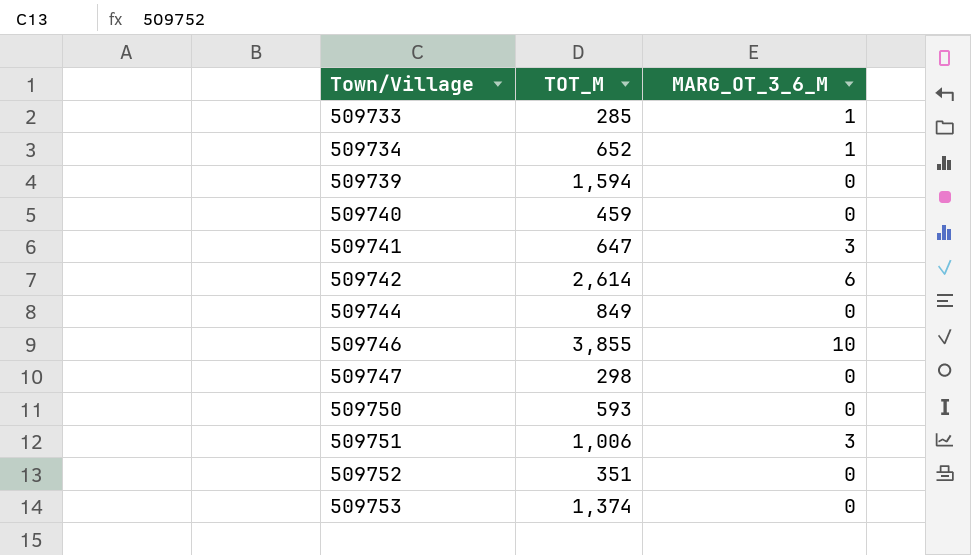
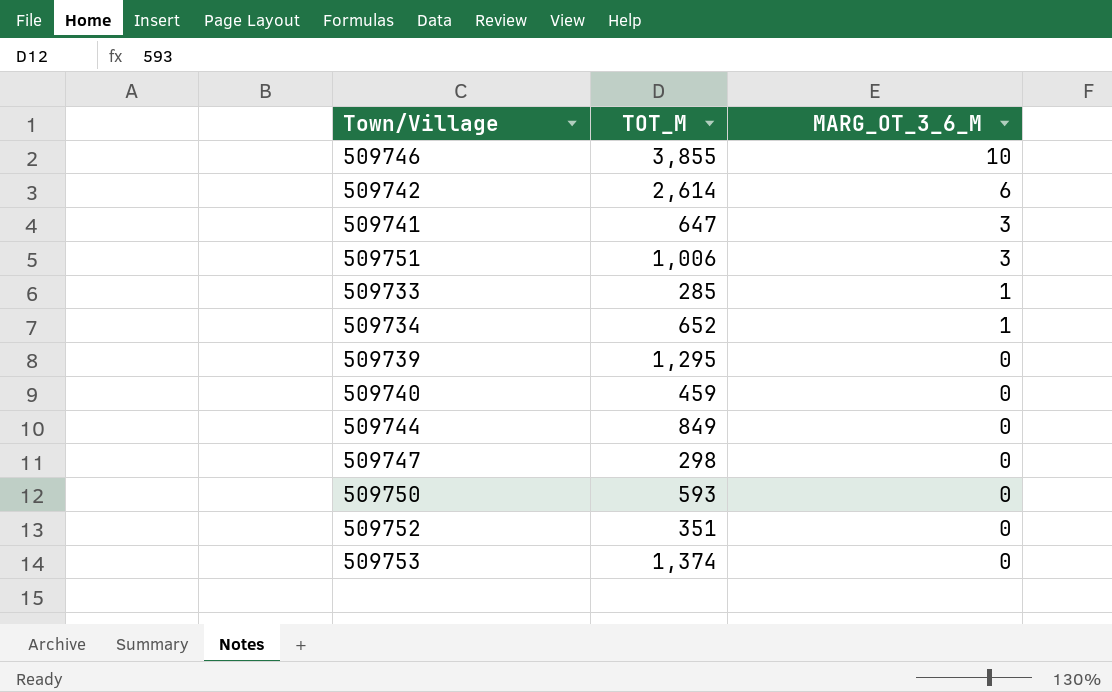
row order: Town/Village ascending -> MARG_OT_3_6_M descending
509739 | TOT_M: 1,594 -> 1,295

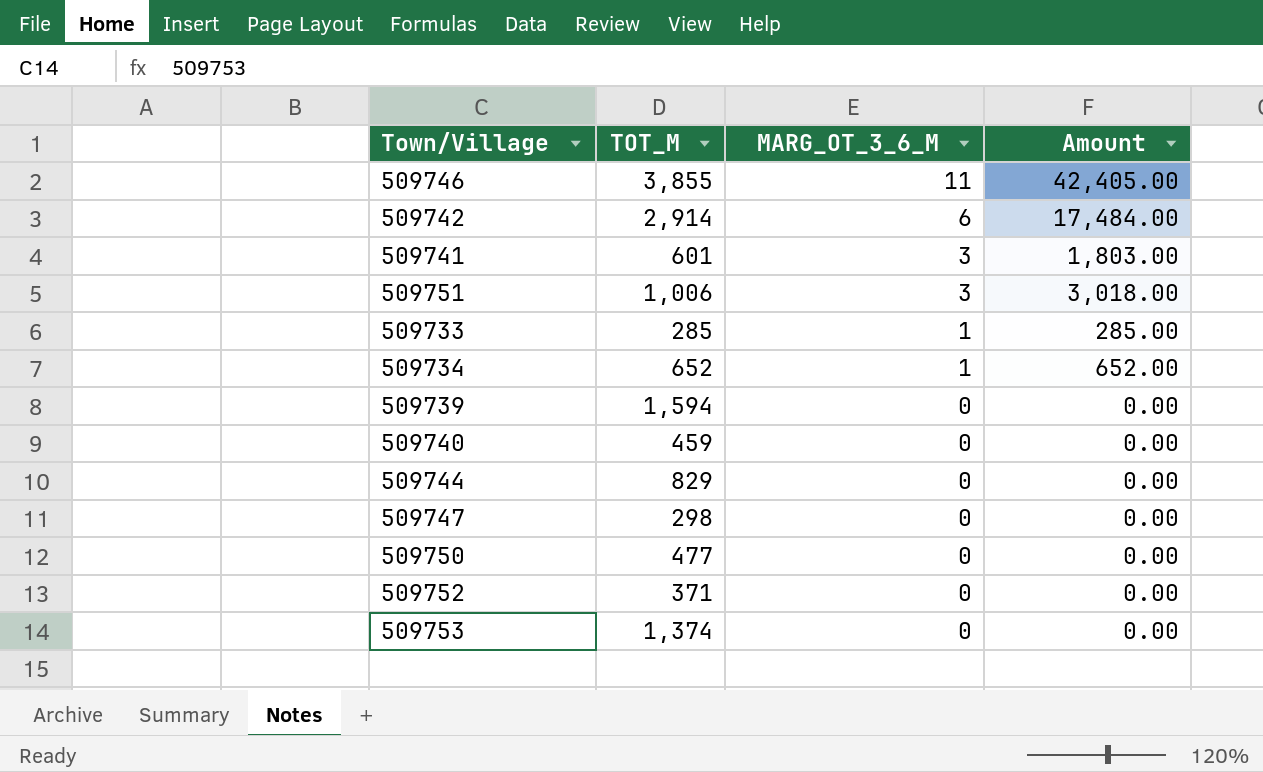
column Amount | formula: none -> [TOT_M] * [MARG_OT_3_6_M]
509746 | MARG_OT_3_6_M: 10 -> 11
509742 | TOT_M: 2,614 -> 2,914
509741 | TOT_M: 647 -> 601
509739 | TOT_M: 1,295 -> 1,594
509744 | TOT_M: 849 -> 829
509750 | TOT_M: 593 -> 477
509752 | TOT_M: 351 -> 371

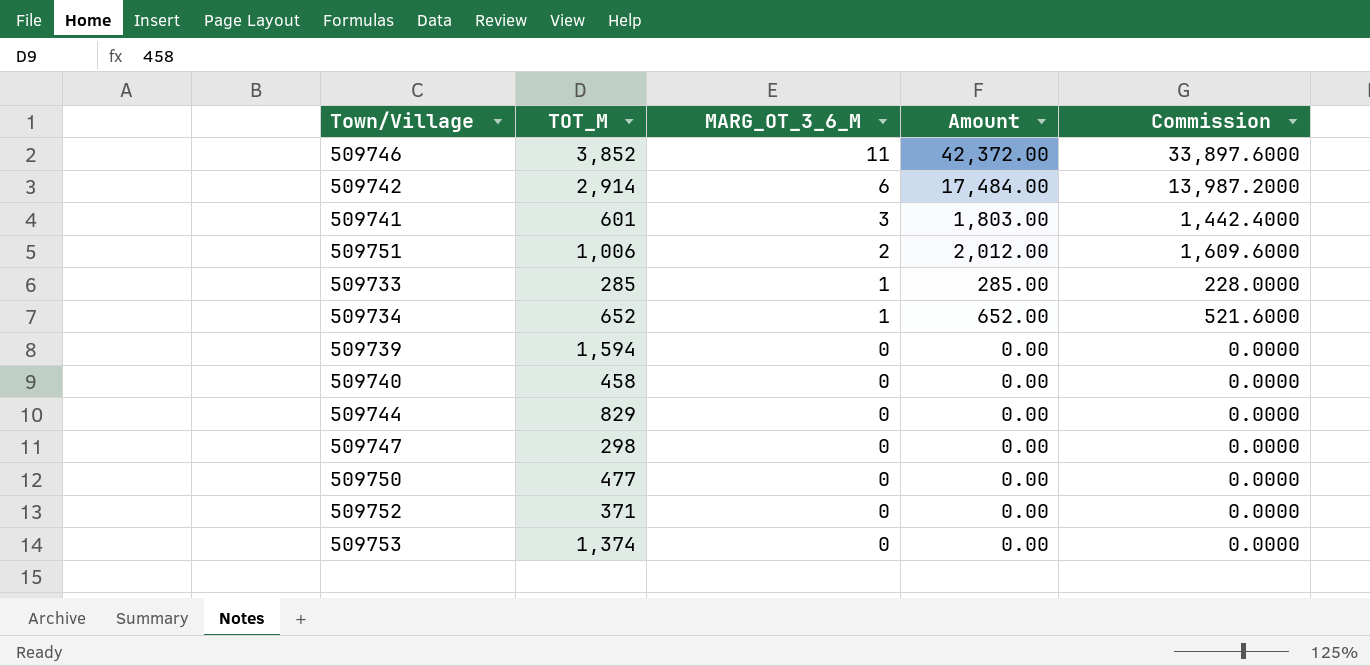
column Commission | formula: none -> [Amount] * 0.8
509746 | TOT_M: 3,855 -> 3,852
509746 | Amount: 42,405.00 -> 42,372.00
509751 | MARG_OT_3_6_M: 3 -> 2
509751 | Amount: 3,018.00 -> 2,012.00
509740 | TOT_M: 459 -> 458

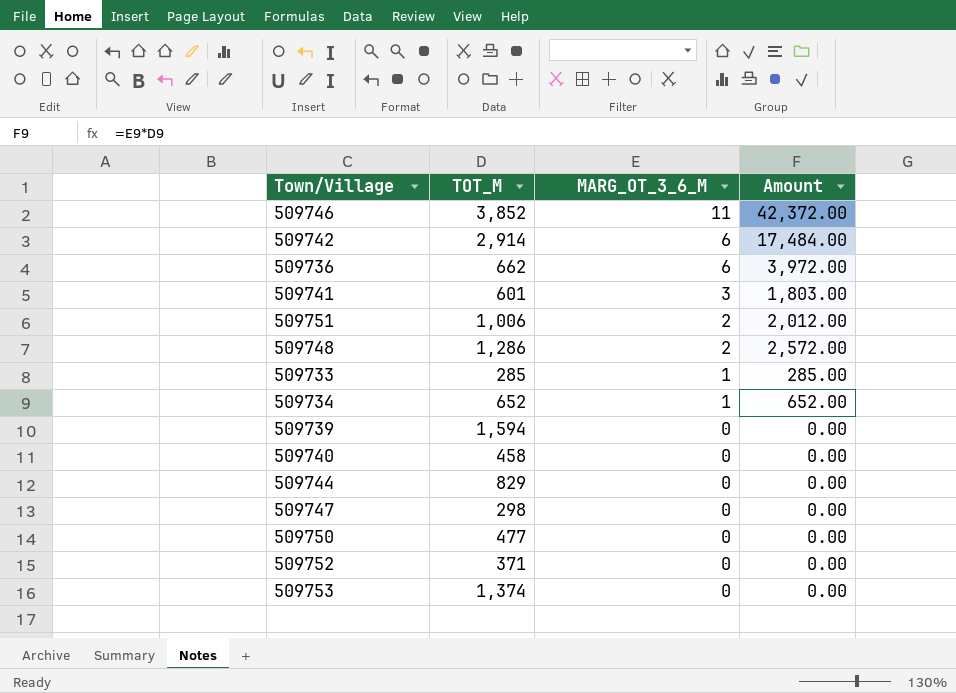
column Commission | formula: [Amount] * 0.8 -> none
row 509736: none -> 662 | 6 | 3,972.00
row 509748: none -> 1,286 | 2 | 2,572.00

